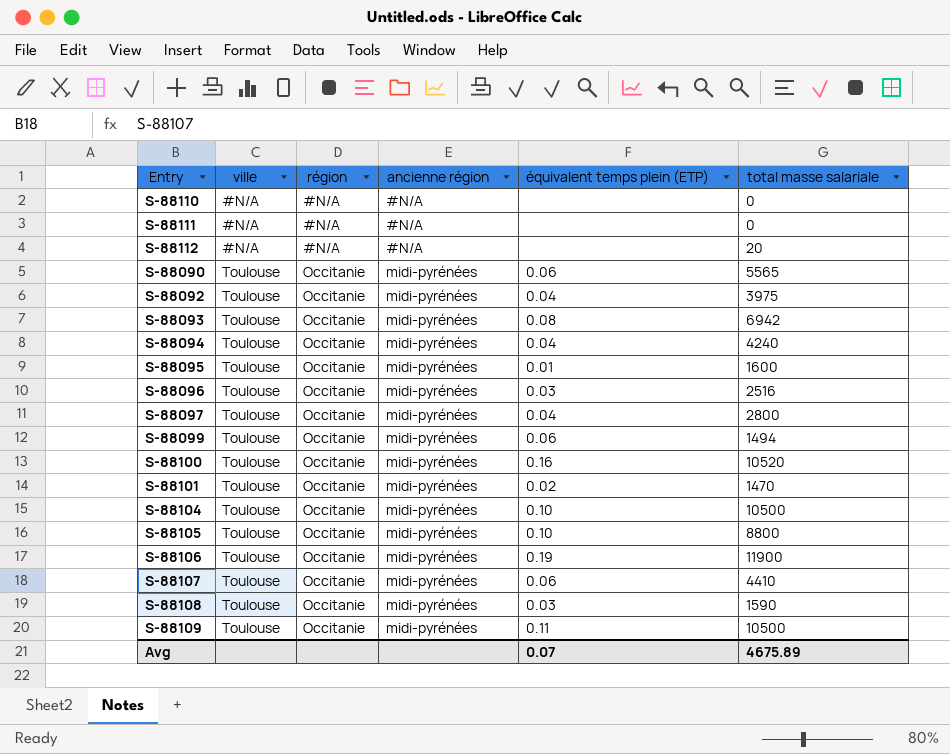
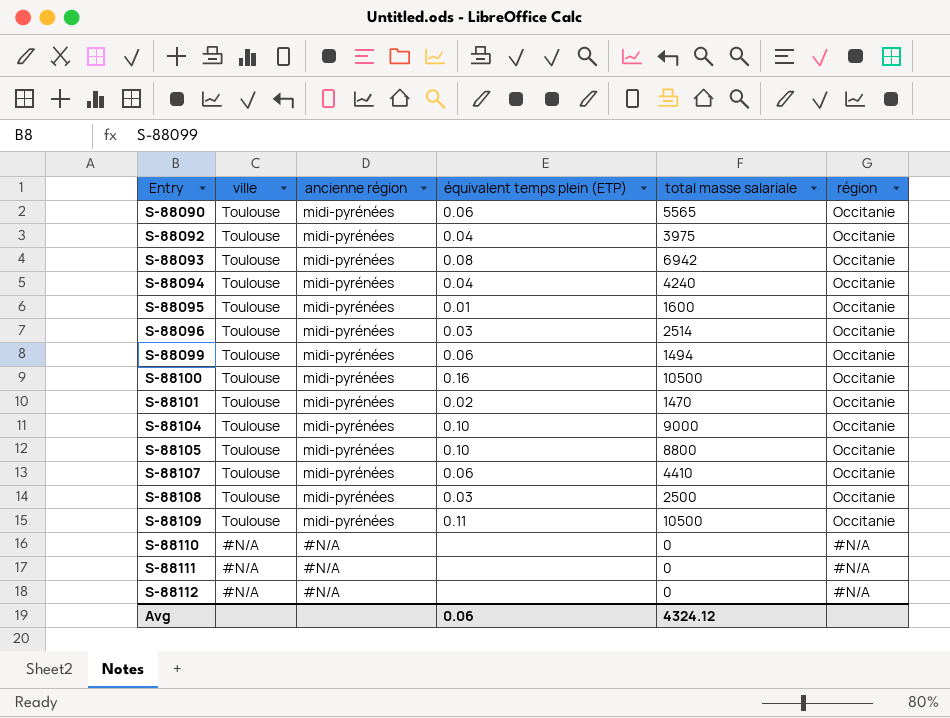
row order: ville ascending -> Entry ascending
column région | position: 3 -> 6
row S-88097: Toulouse | Occitanie | midi-pyrénées | 0.04 | 2800 -> none
row S-88106: Toulouse | Occitanie | midi-pyrénées | 0.19 | 11900 -> none
S-88096 | total masse salariale: 2516 -> 2514
S-88100 | total masse salariale: 10520 -> 10500
S-88104 | total masse salariale: 10500 -> 9000
S-88108 | total masse salariale: 1590 -> 2500
S-88112 | total masse salariale: 20 -> 0
Avg | équivalent temps plein (ETP): 0.07 -> 0.06
Avg | total masse salariale: 4675.89 -> 4324.12

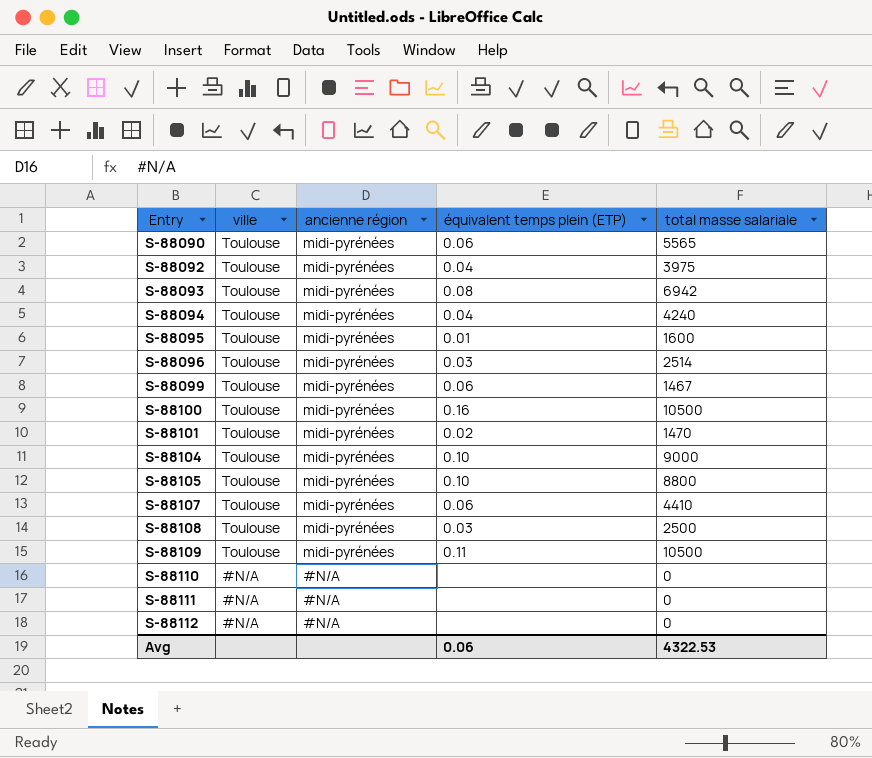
column région | position: 6 -> none
S-88099 | total masse salariale: 1494 -> 1467
Avg | total masse salariale: 4324.12 -> 4322.53

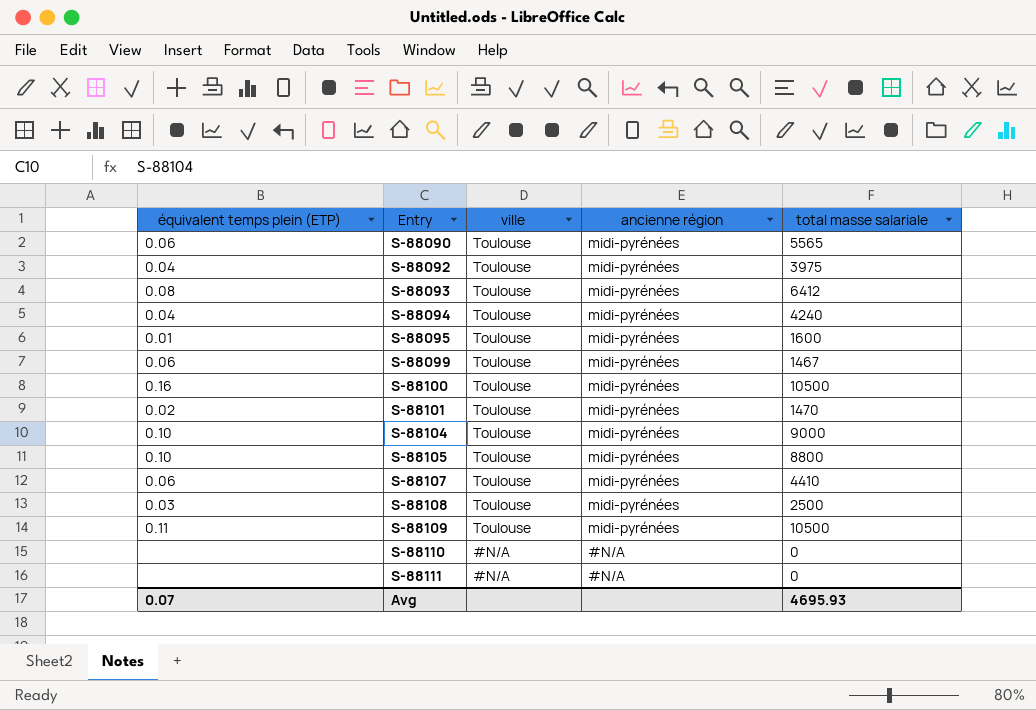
column équivalent temps plein (ETP) | position: 4 -> 1
row S-88096: Toulouse | midi-pyrénées | 0.03 | 2514 -> none
row S-88112: #N/A | #N/A | none | 0 -> none
S-88093 | total masse salariale: 6942 -> 6412
Avg | équivalent temps plein (ETP): 0.06 -> 0.07
Avg | total masse salariale: 4322.53 -> 4695.93

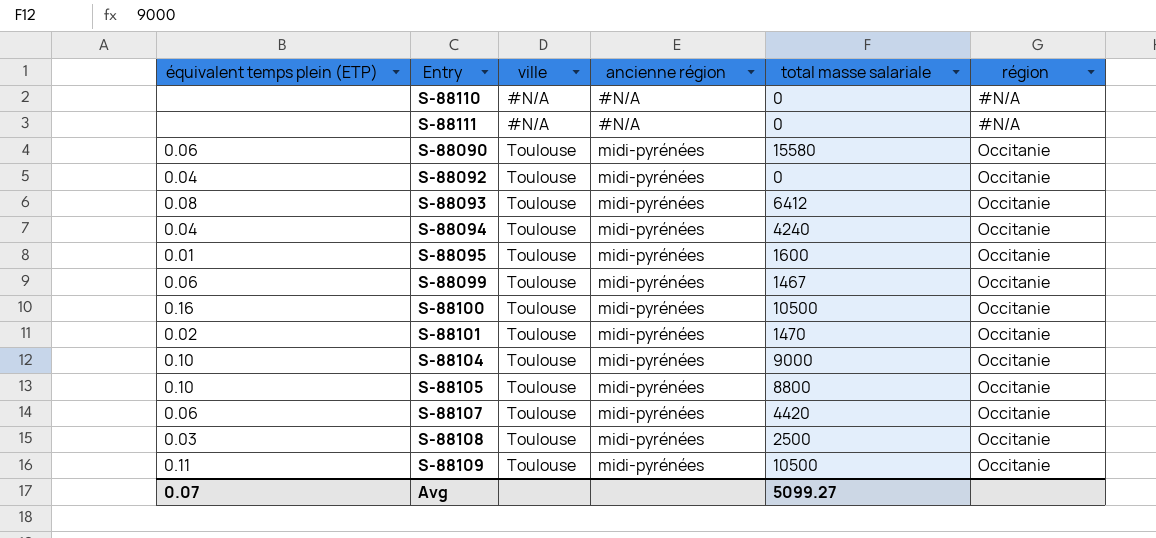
row order: Entry ascending -> ville ascending
column région | position: none -> 6
S-88090 | total masse salariale: 5565 -> 15580
S-88092 | total masse salariale: 3975 -> 0
S-88107 | total masse salariale: 4410 -> 4420
Avg | total masse salariale: 4695.93 -> 5099.27

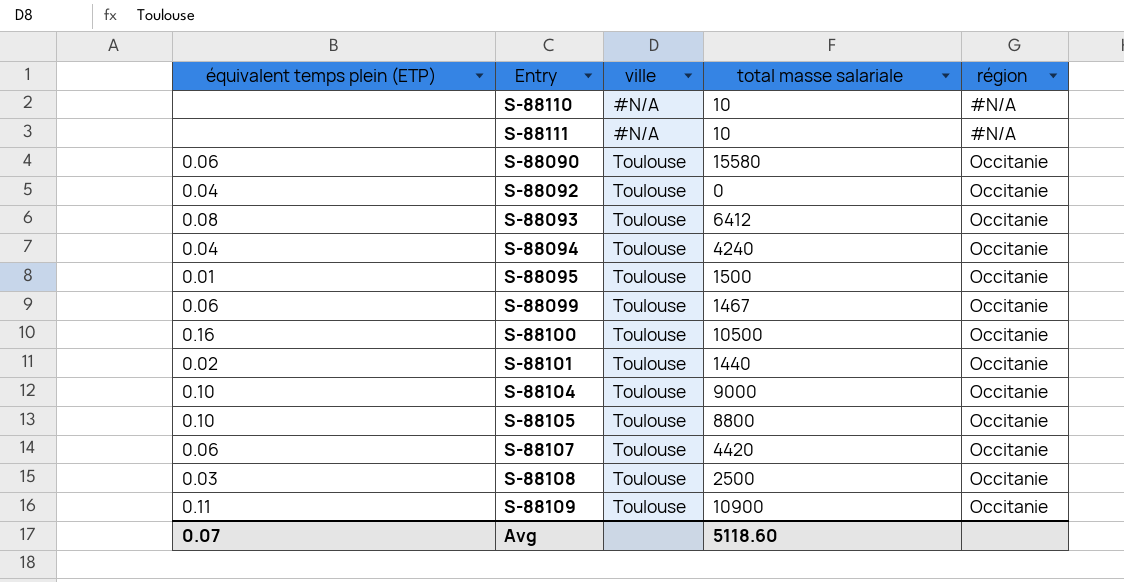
column ancienne région | position: 4 -> none
S-88110 | total masse salariale: 0 -> 10
S-88111 | total masse salariale: 0 -> 10
S-88095 | total masse salariale: 1600 -> 1500
S-88101 | total masse salariale: 1470 -> 1440
S-88109 | total masse salariale: 10500 -> 10900
Avg | total masse salariale: 5099.27 -> 5118.60

